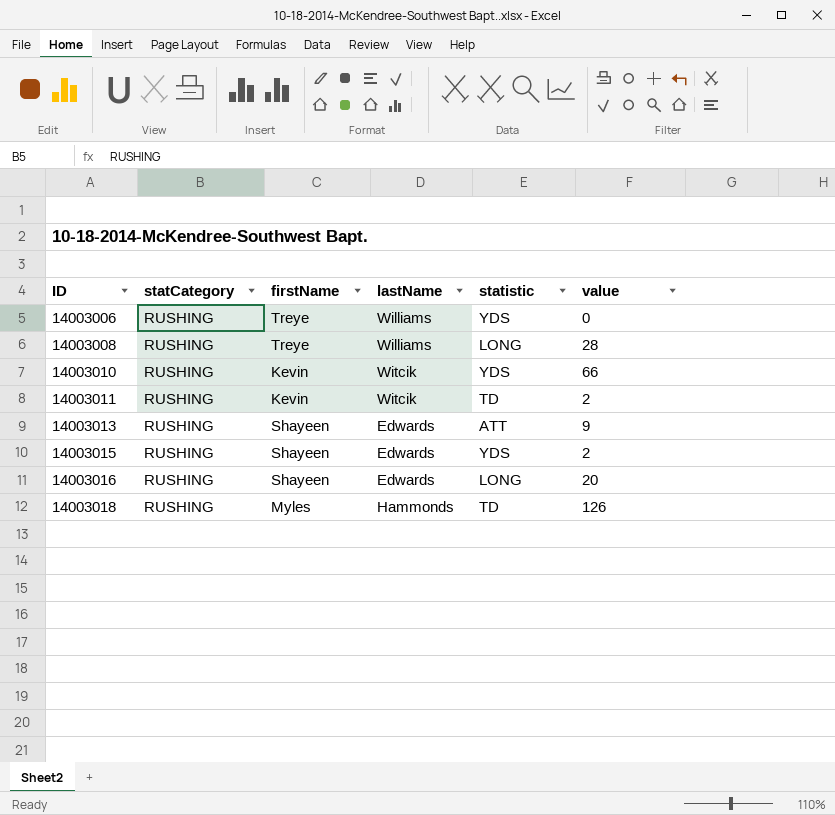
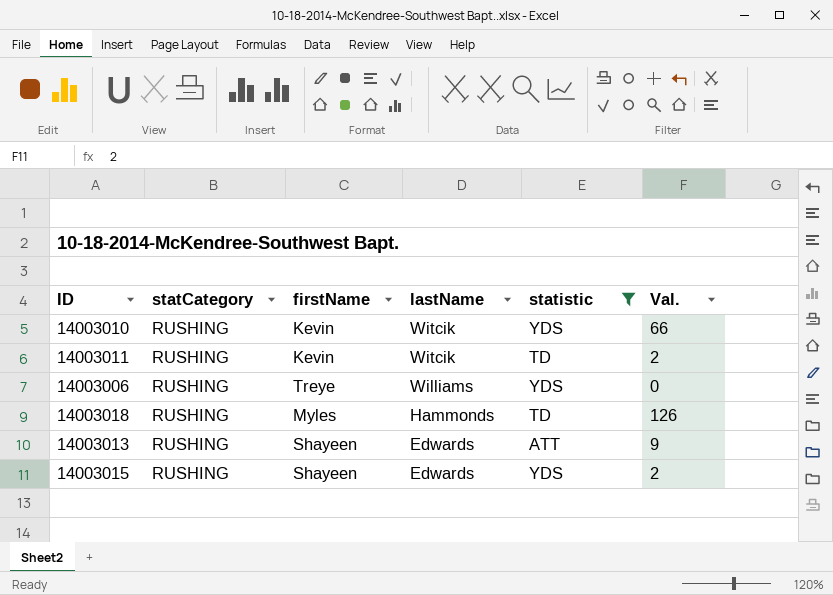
filter: none -> statistic != LONG
row order: ID ascending -> lastName descending
column name: value -> Val.

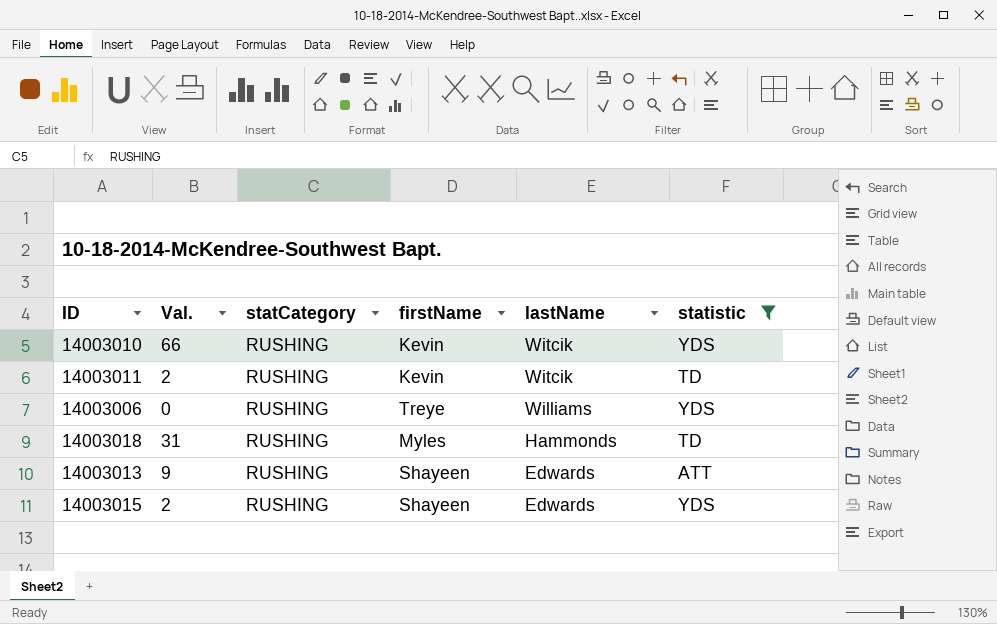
column Val. | position: 6 -> 2
14003018 | Val.: 126 -> 31

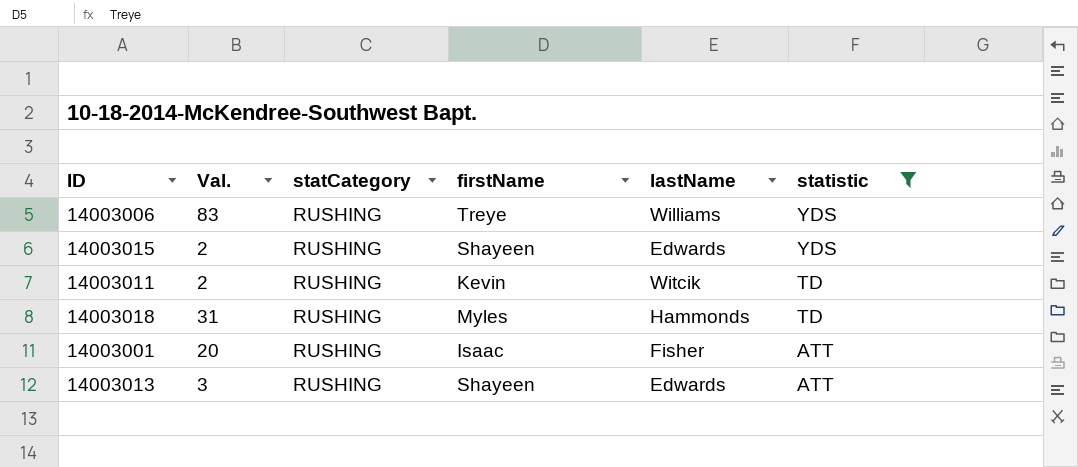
row order: lastName descending -> statistic descending
row 14003010: 66 | RUSHING | Kevin | Witcik | YDS -> none
14003006 | Val.: 0 -> 83
row 14003001: none -> 20 | RUSHING | Isaac | Fisher | ATT
14003013 | Val.: 9 -> 3

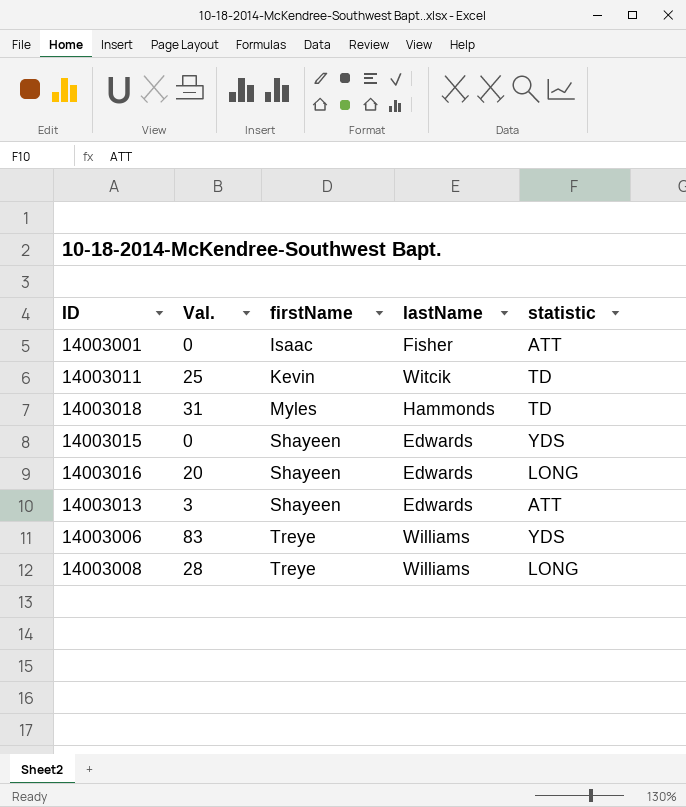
filter: statistic != LONG -> none
row order: statistic descending -> firstName ascending
column statCategory | position: 3 -> none
14003001 | Val.: 20 -> 0
14003011 | Val.: 2 -> 25
14003015 | Val.: 2 -> 0

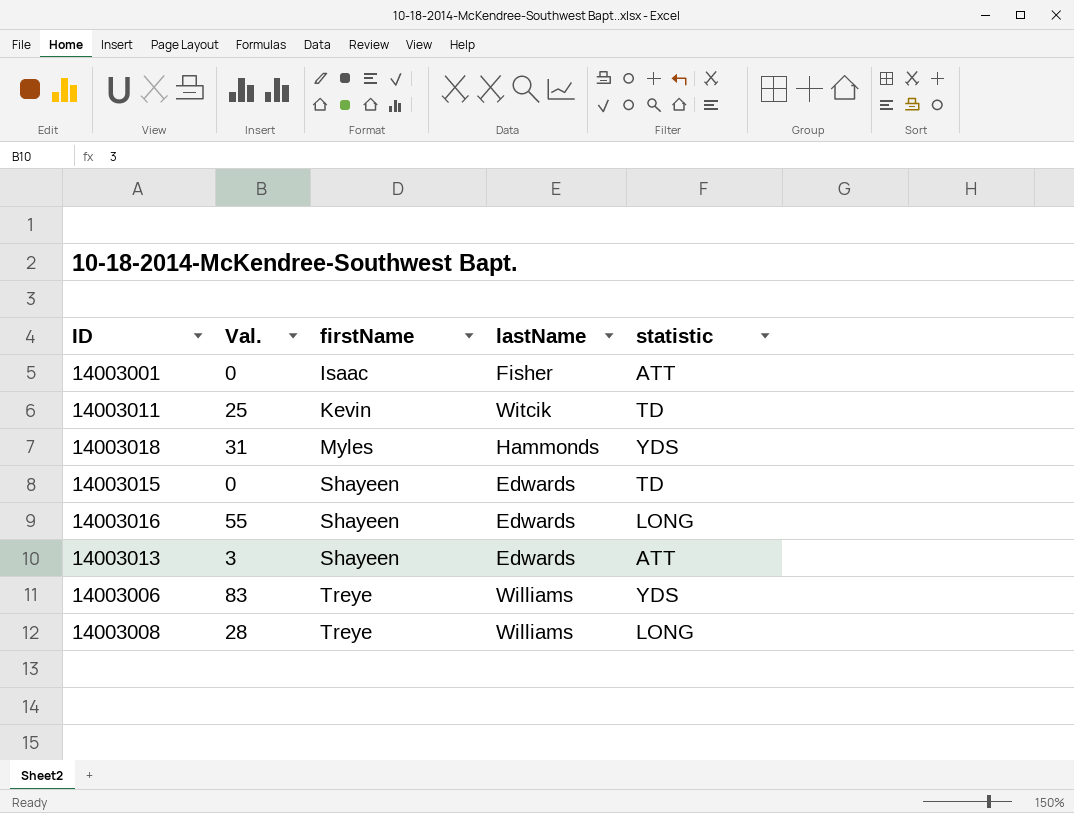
14003018 | statistic: TD -> YDS
14003015 | statistic: YDS -> TD
14003016 | Val.: 20 -> 55

